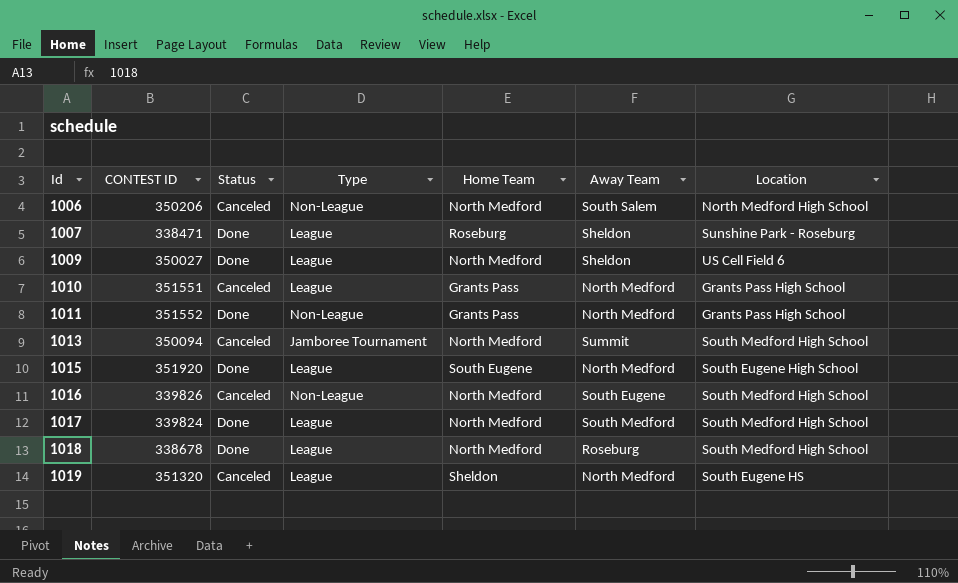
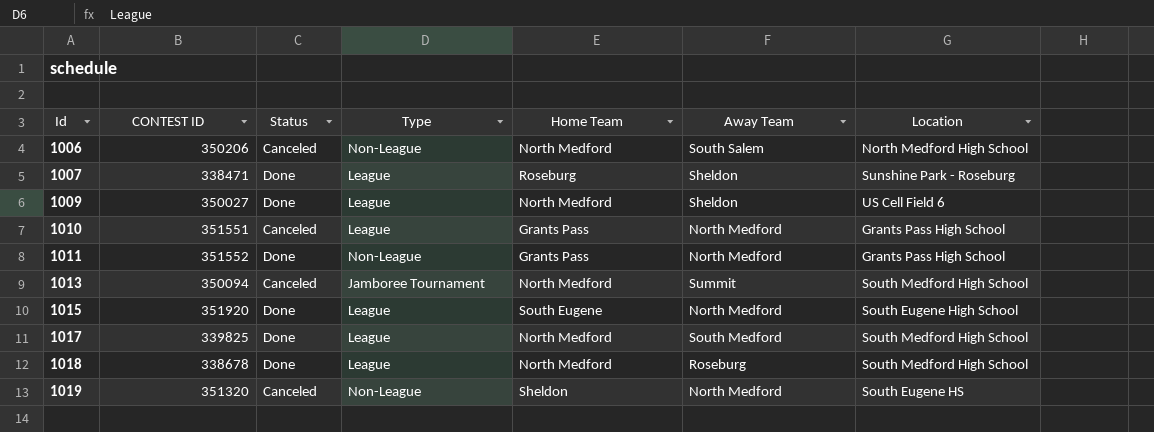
row 1016: 339826 | Canceled | Non-League | North Medford | South Eugene | South Medford High School -> none
1017 | CONTEST ID: 339824 -> 339825
1019 | Type: League -> Non-League

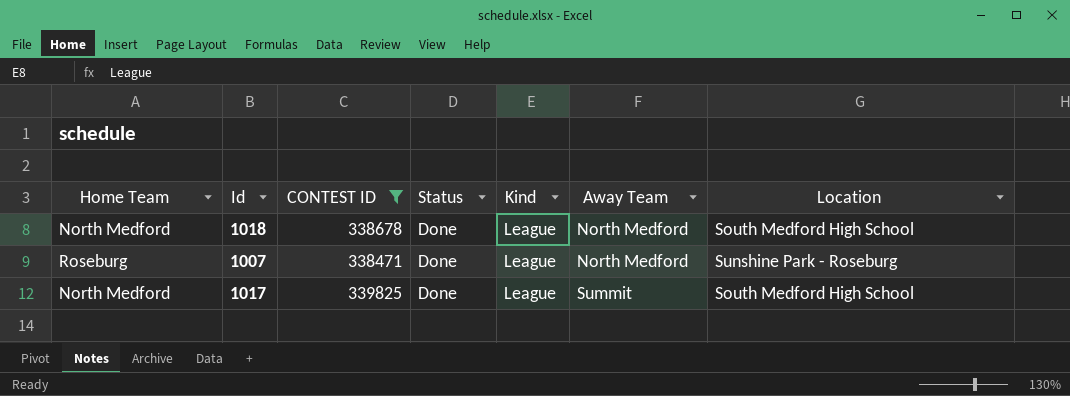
filter: none -> CONTEST ID <= 339825
row order: Id ascending -> Away Team ascending
column Home Team | position: 5 -> 1
column name: Type -> Kind
1018 | Away Team: Roseburg -> North Medford
1007 | Away Team: Sheldon -> North Medford
1017 | Away Team: South Medford -> Summit

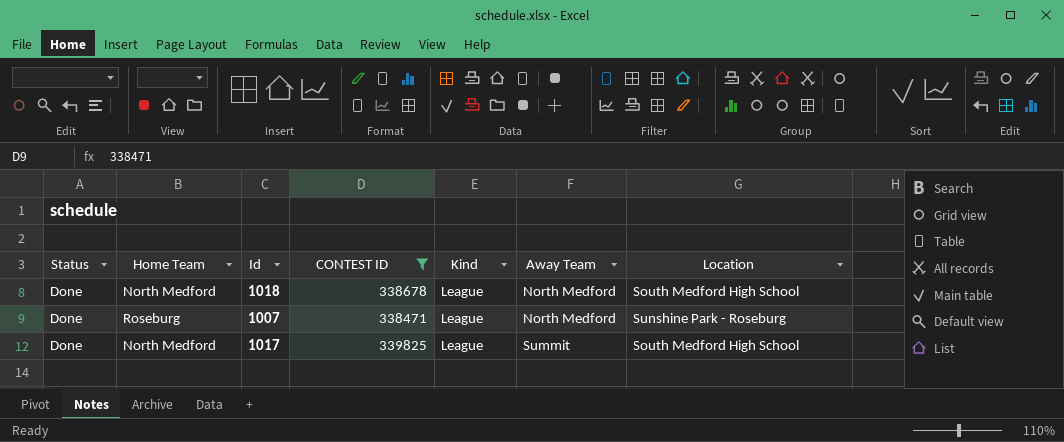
column Status | position: 4 -> 1

